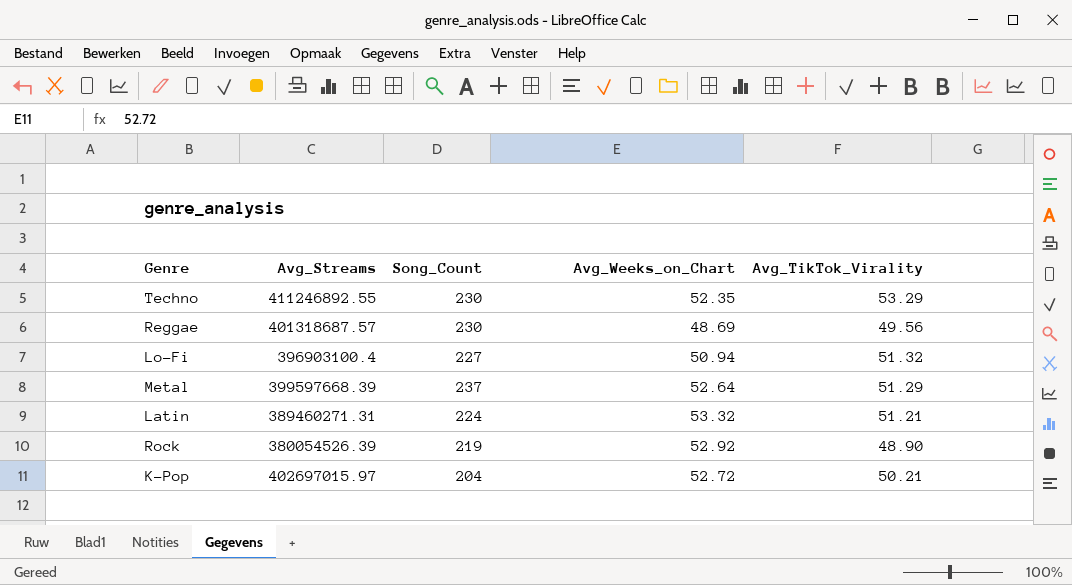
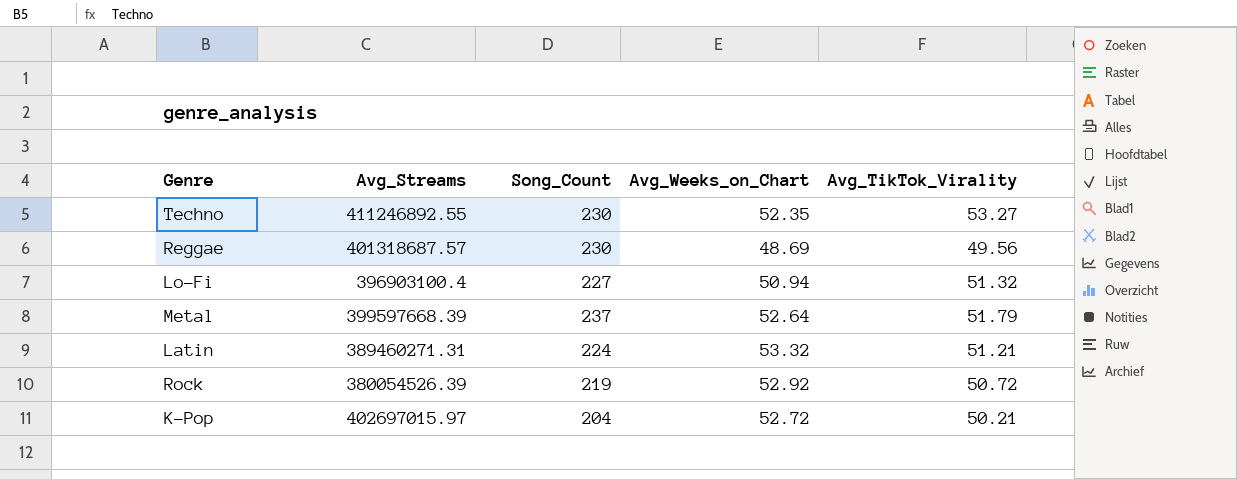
Techno | Avg_TikTok_Virality: 53.29 -> 53.27
Metal | Avg_TikTok_Virality: 51.29 -> 51.79
Rock | Avg_TikTok_Virality: 48.90 -> 50.72

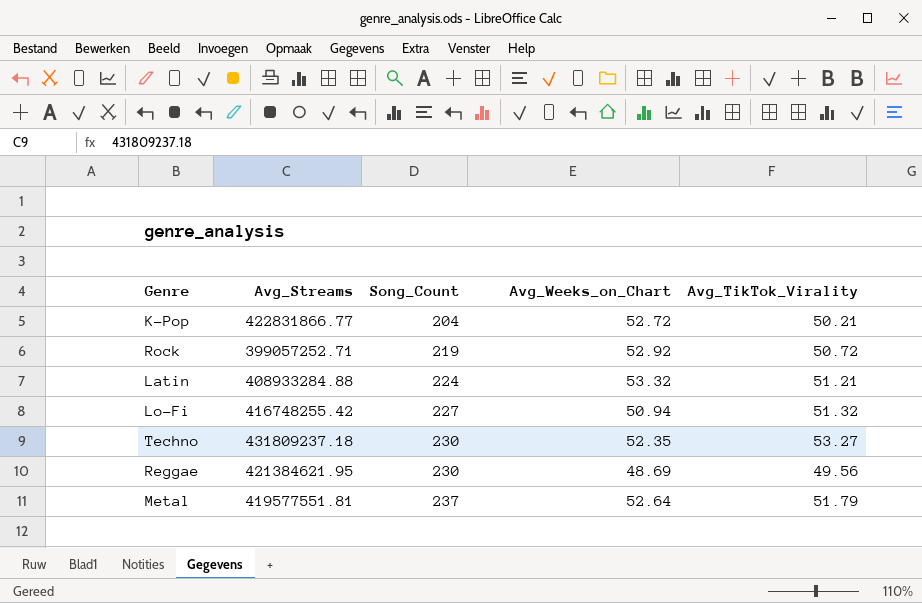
row order: none -> Song_Count ascending
K-Pop | Avg_Streams: 402697015.97 -> 422831866.77
Rock | Avg_Streams: 380054526.39 -> 399057252.71
Latin | Avg_Streams: 389460271.31 -> 408933284.88
Lo-Fi | Avg_Streams: 396903100.4 -> 416748255.42
Techno | Avg_Streams: 411246892.55 -> 431809237.18
Reggae | Avg_Streams: 401318687.57 -> 421384621.95
Metal | Avg_Streams: 399597668.39 -> 419577551.81

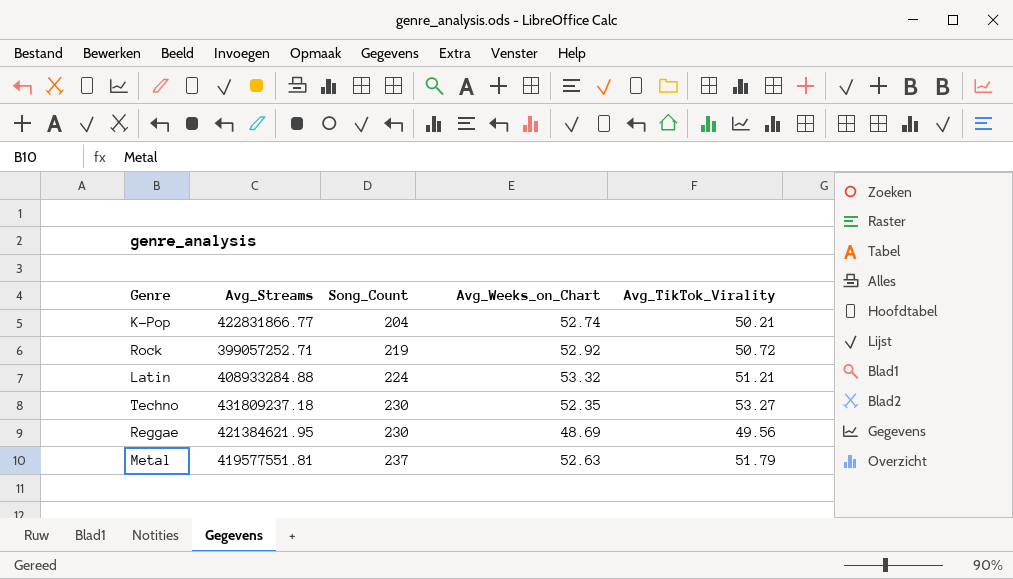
row Lo-Fi: 416748255.42 | 227 | 50.94 | 51.32 -> none
K-Pop | Avg_Weeks_on_Chart: 52.72 -> 52.74
Metal | Avg_Weeks_on_Chart: 52.64 -> 52.63

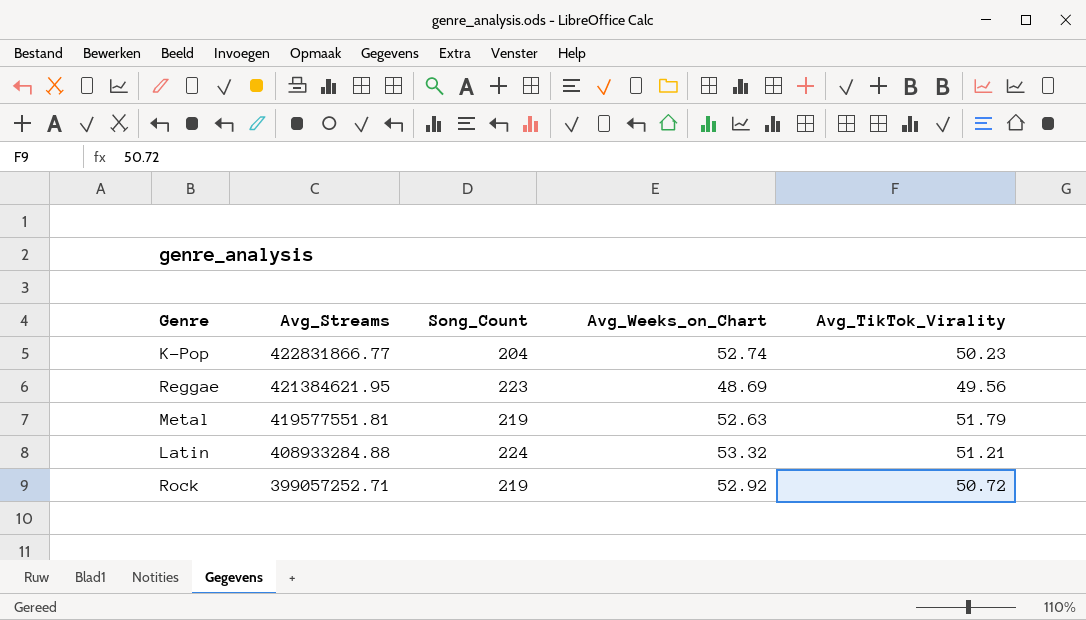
row order: Song_Count ascending -> Avg_Streams descending
row Techno: 431809237.18 | 230 | 52.35 | 53.27 -> none
K-Pop | Avg_TikTok_Virality: 50.21 -> 50.23
Reggae | Song_Count: 230 -> 223
Metal | Song_Count: 237 -> 219

